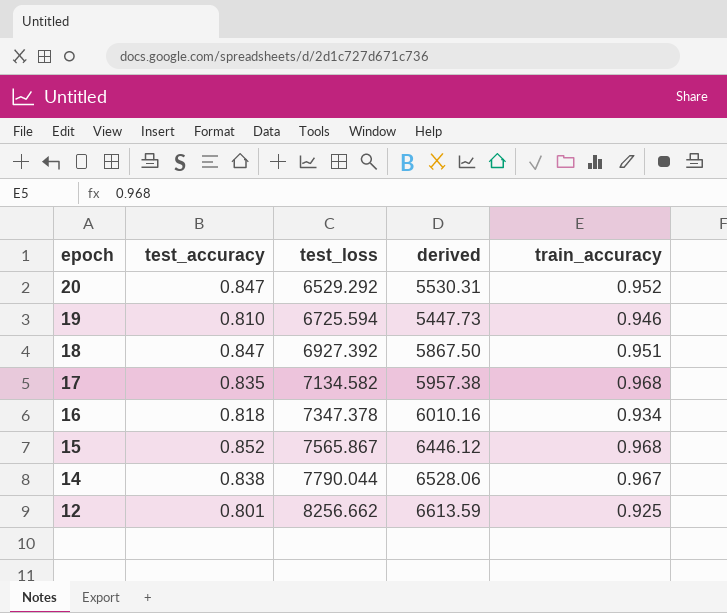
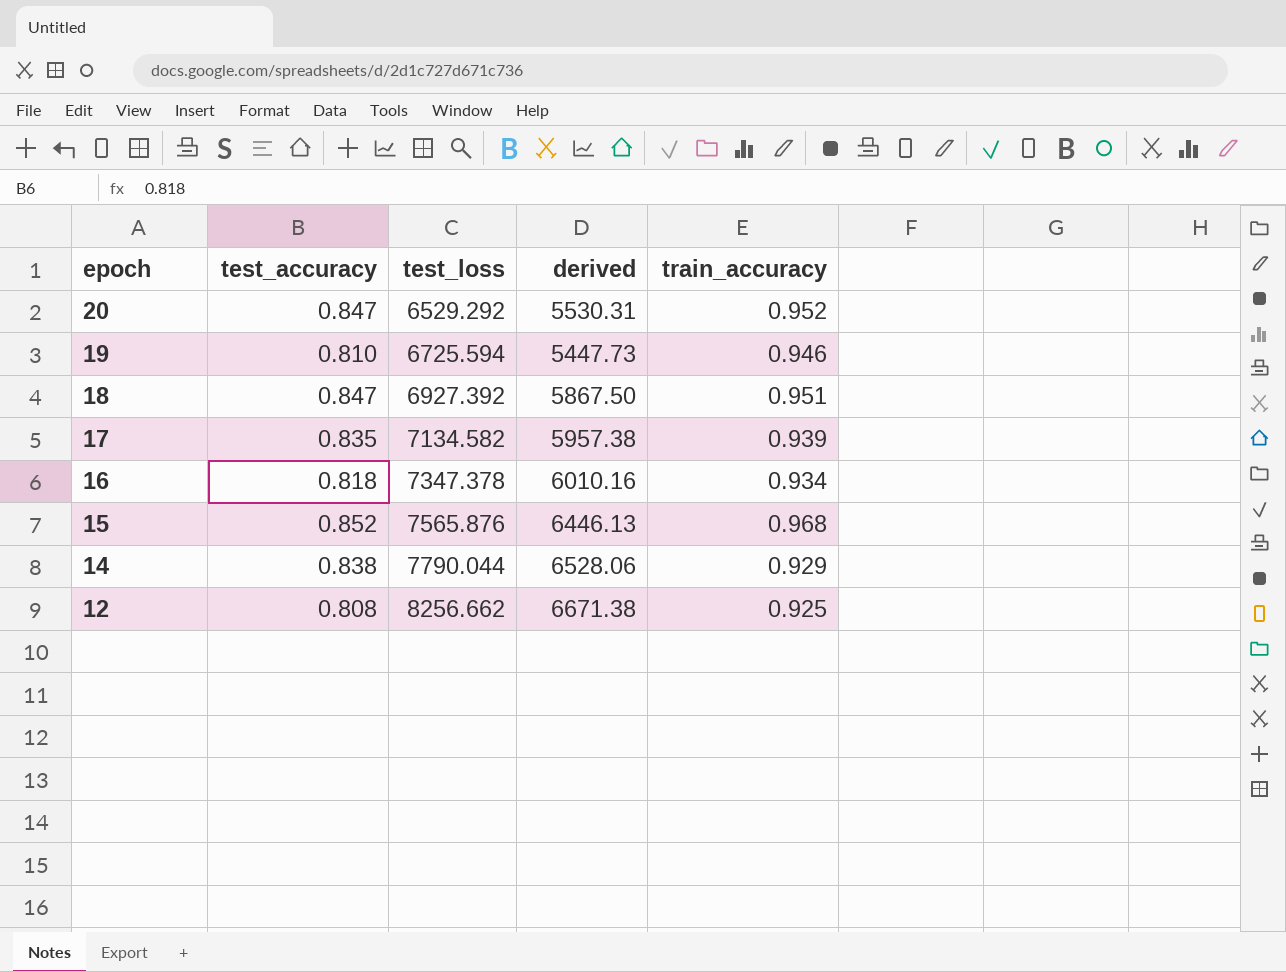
17 | train_accuracy: 0.968 -> 0.939
15 | test_loss: 7565.867 -> 7565.876
15 | derived: 6446.12 -> 6446.13
14 | train_accuracy: 0.967 -> 0.929
12 | test_accuracy: 0.801 -> 0.808
12 | derived: 6613.59 -> 6671.38

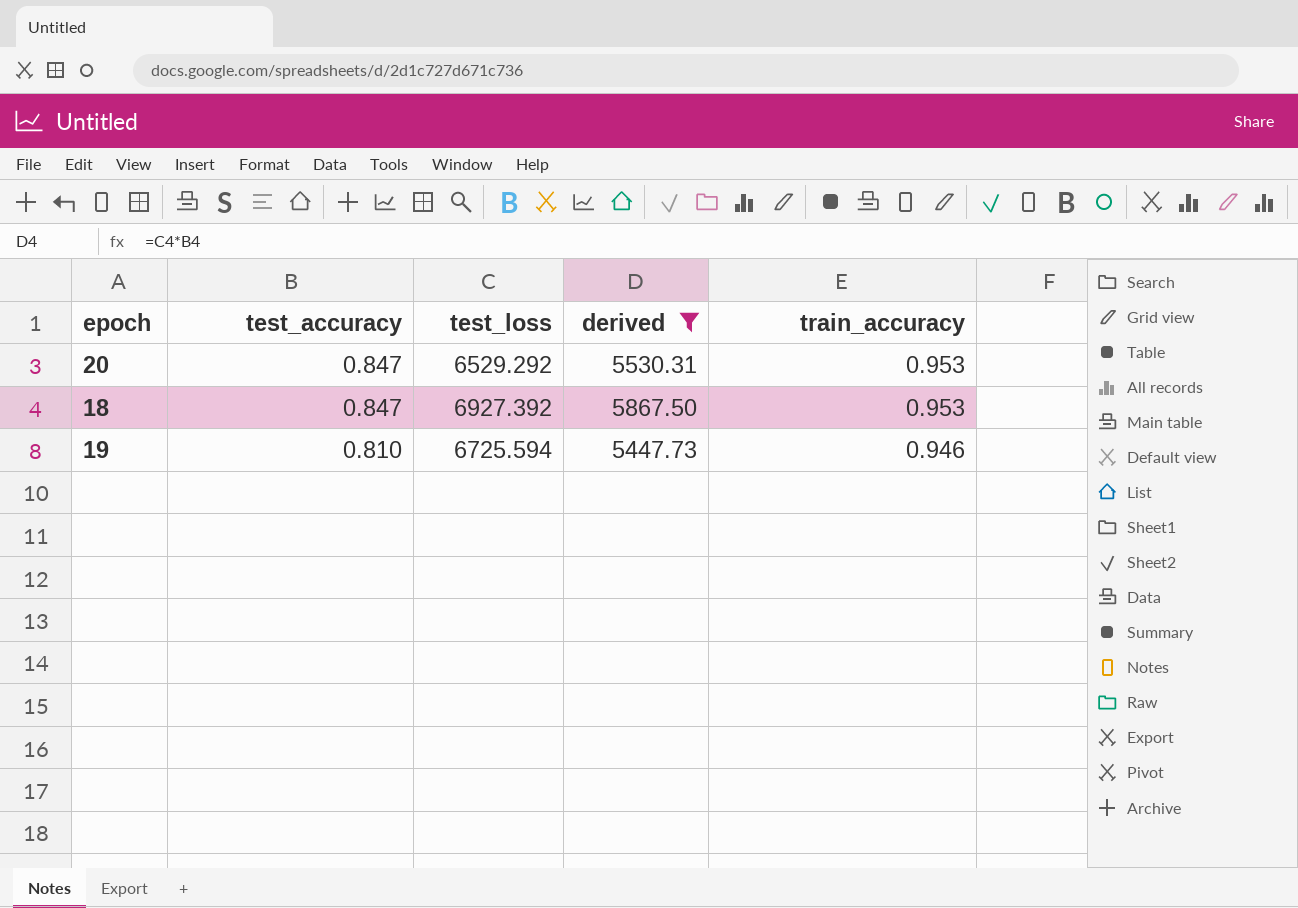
filter: none -> derived <= 5867.50
row order: epoch descending -> test_accuracy descending
20 | train_accuracy: 0.952 -> 0.953
18 | train_accuracy: 0.951 -> 0.953

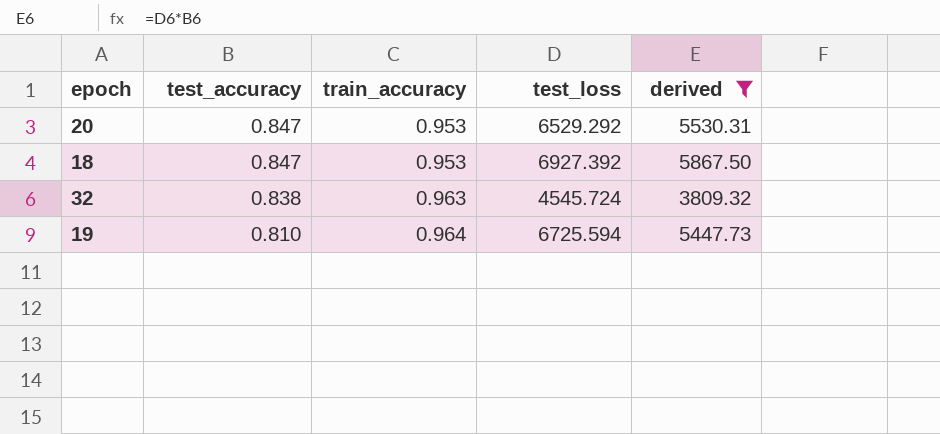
column train_accuracy | position: 5 -> 3
row 32: none -> 0.838 | 0.963 | 4545.724 | 3809.32
19 | train_accuracy: 0.946 -> 0.964

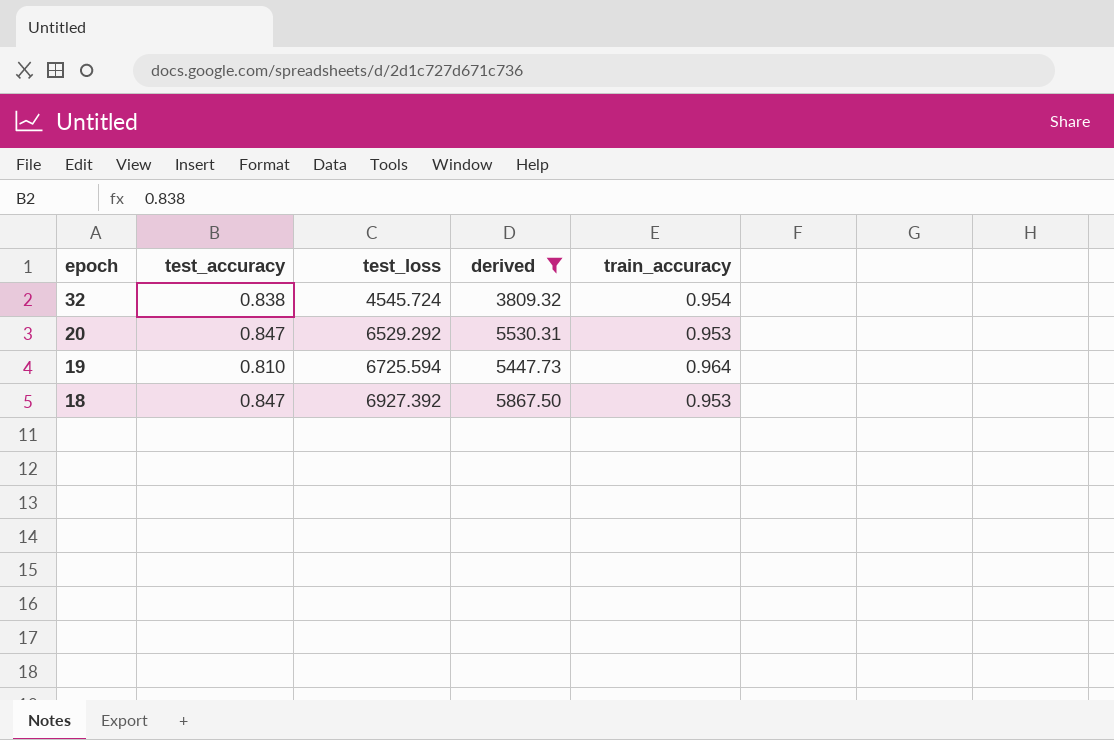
row order: test_accuracy descending -> epoch descending
column train_accuracy | position: 3 -> 5
32 | train_accuracy: 0.963 -> 0.954

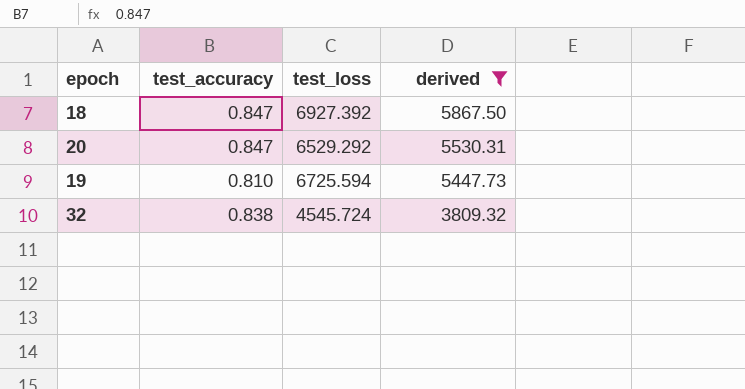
row order: epoch descending -> derived descending
column train_accuracy | position: 5 -> none

